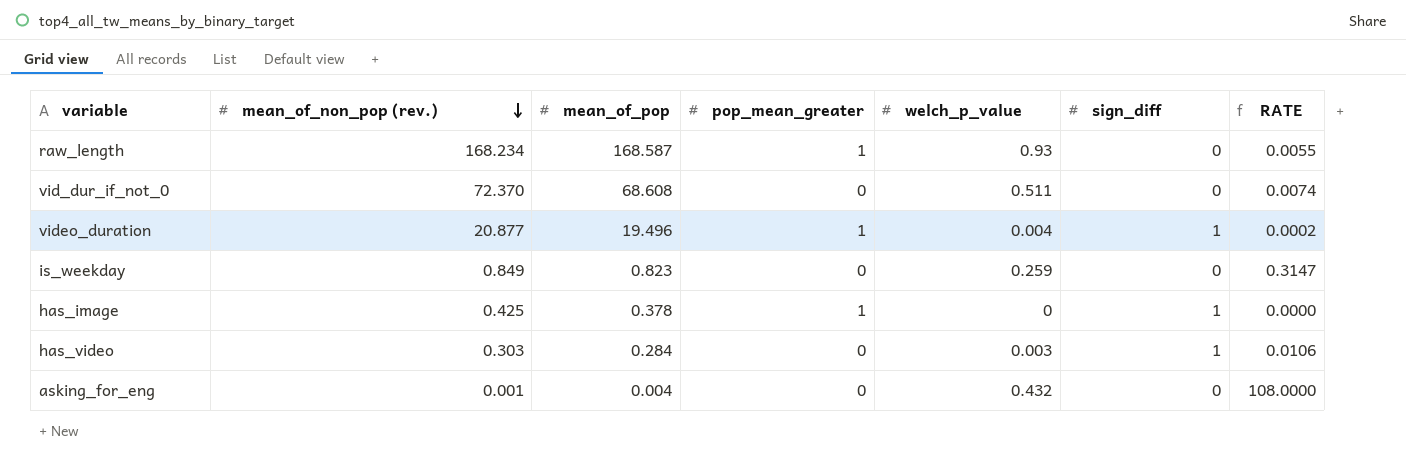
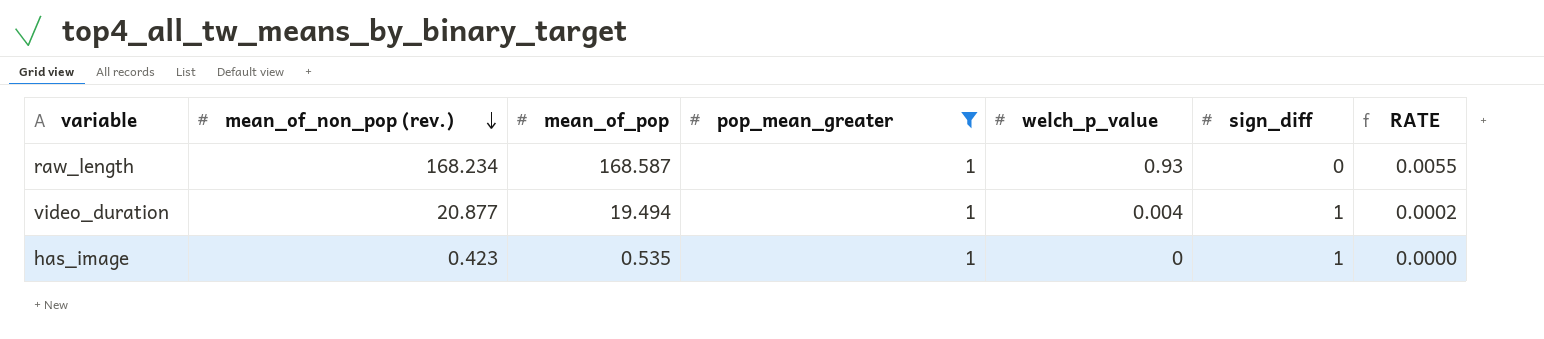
filter: none -> pop_mean_greater = 1
video_duration | mean_of_pop: 19.496 -> 19.494
has_image | mean_of_non_pop (rev.): 0.425 -> 0.423
has_image | mean_of_pop: 0.378 -> 0.535

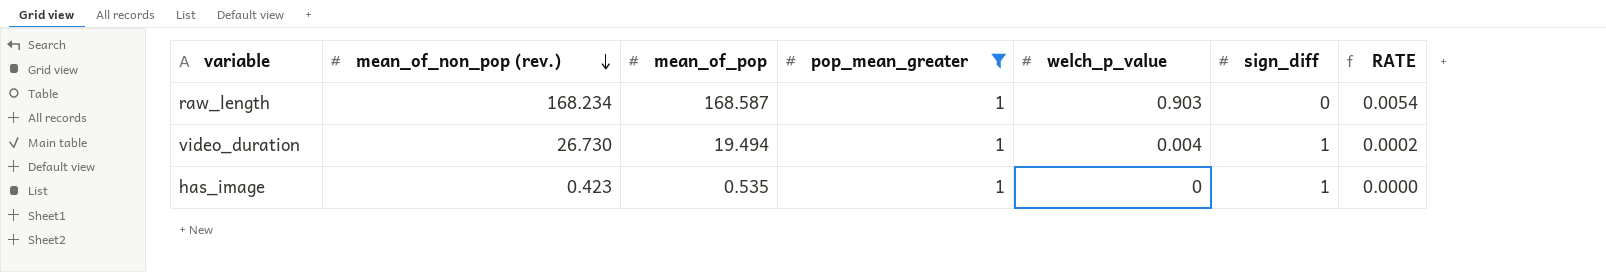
raw_length | welch_p_value: 0.93 -> 0.903
raw_length | RATE: 0.0055 -> 0.0054
video_duration | mean_of_non_pop (rev.): 20.877 -> 26.730

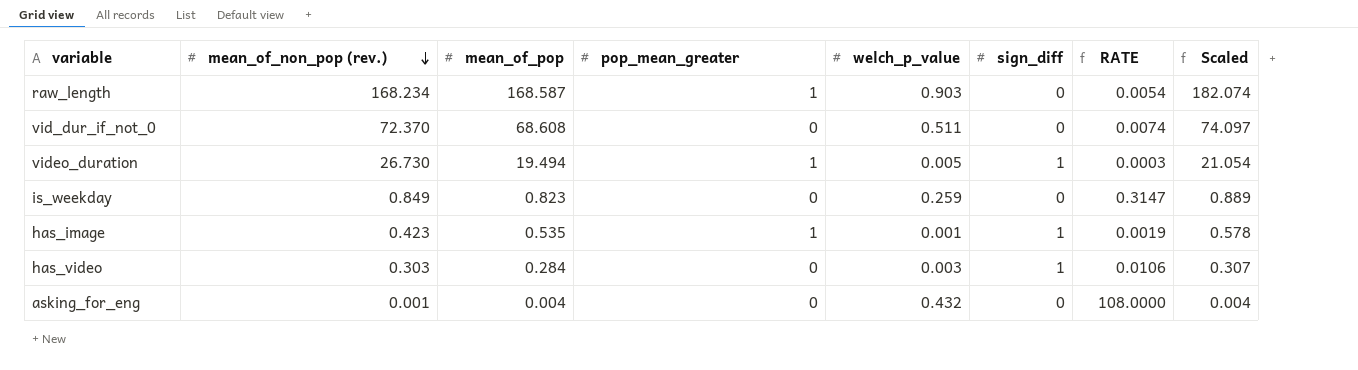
filter: pop_mean_greater = 1 -> none
column Scaled | formula: none -> [mean_of_pop] * 1.08
video_duration | welch_p_value: 0.004 -> 0.005
video_duration | RATE: 0.0002 -> 0.0003
has_image | welch_p_value: 0 -> 0.001
has_image | RATE: 0.0000 -> 0.0019

